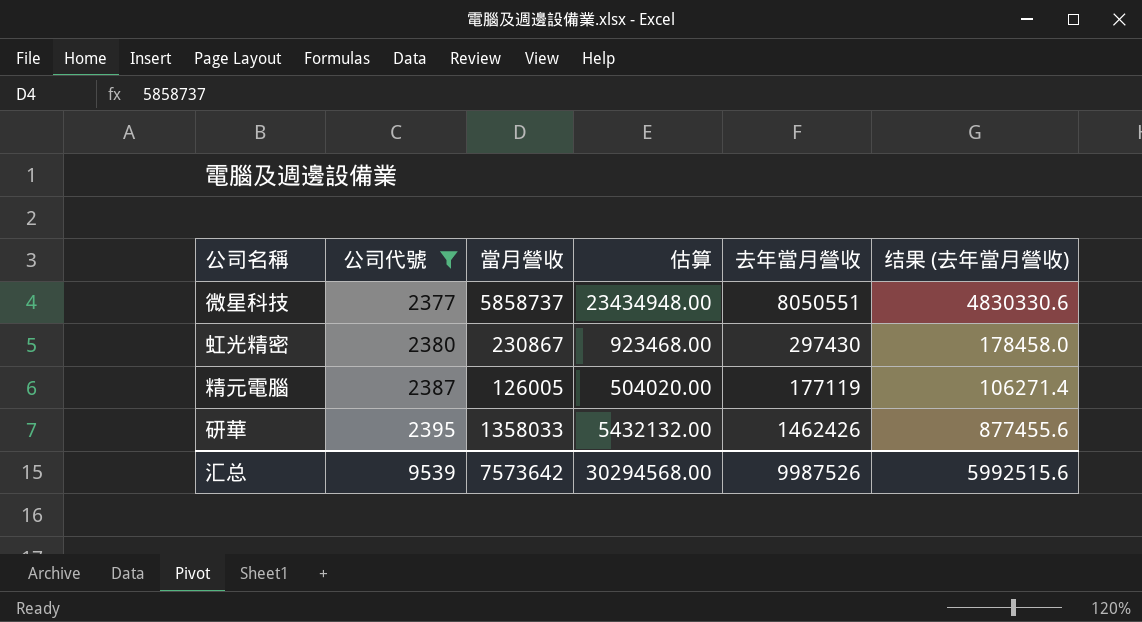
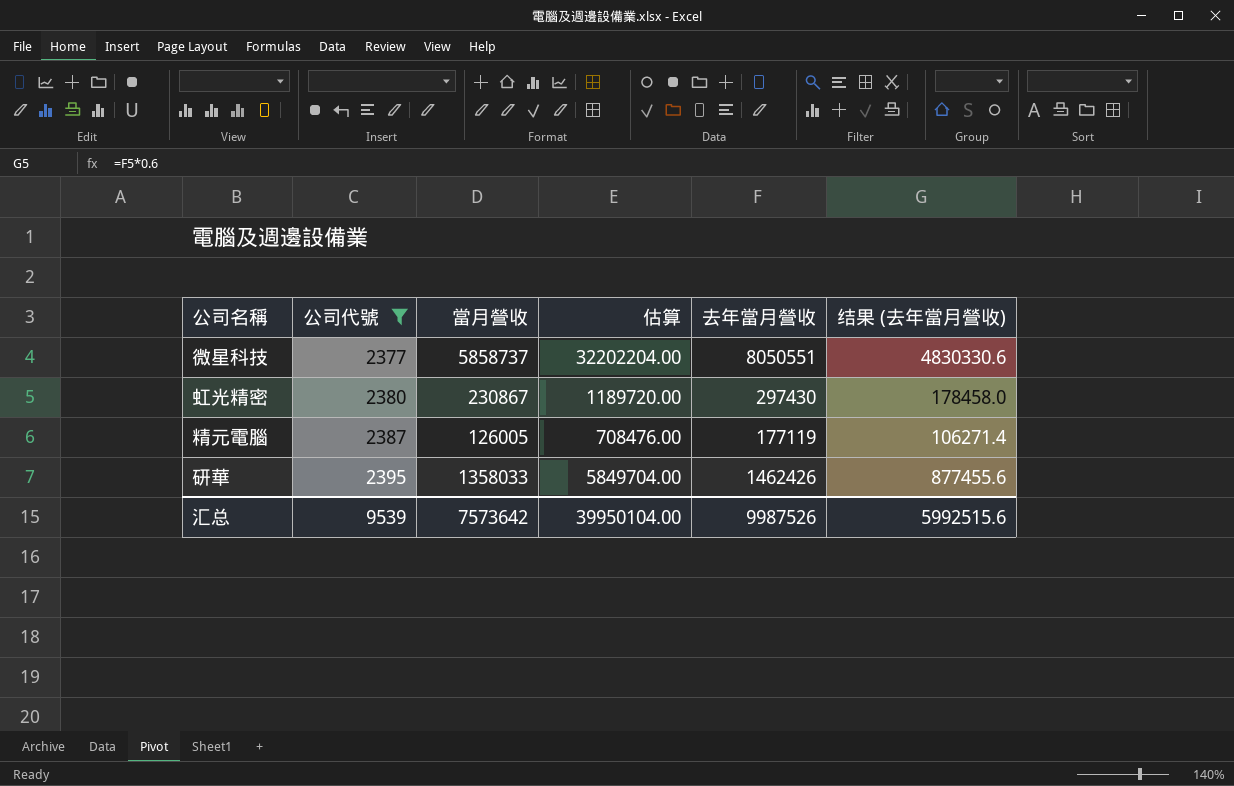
column 估算 | formula: [當月營收] * 4 -> [去年當月營收] * 4
汇总 | 估算: 30294568.00 -> 39950104.00

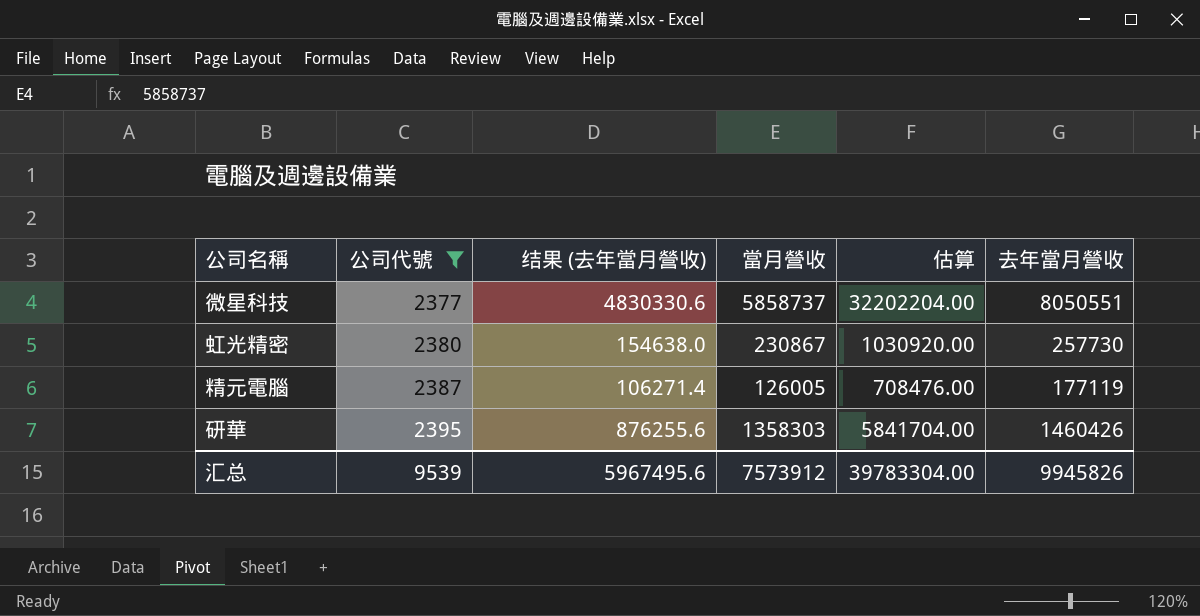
column 结果 (去年當月營收) | position: 6 -> 3
虹光精密 | 结果 (去年當月營收): 178458.0 -> 154638.0
虹光精密 | 估算: 1189720.00 -> 1030920.00
虹光精密 | 去年當月營收: 297430 -> 257730
研華 | 结果 (去年當月營收): 877455.6 -> 876255.6
研華 | 當月營收: 1358033 -> 1358303
研華 | 估算: 5849704.00 -> 5841704.00
研華 | 去年當月營收: 1462426 -> 1460426
汇总 | 结果 (去年當月營收): 5992515.6 -> 5967495.6
汇总 | 當月營收: 7573642 -> 7573912
汇总 | 估算: 39950104.00 -> 39783304.00
汇总 | 去年當月營收: 9987526 -> 9945826

